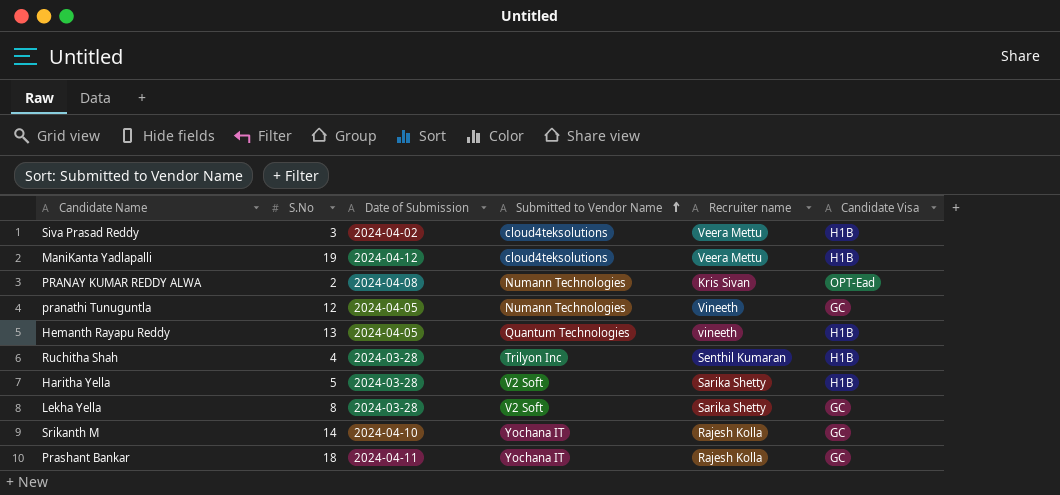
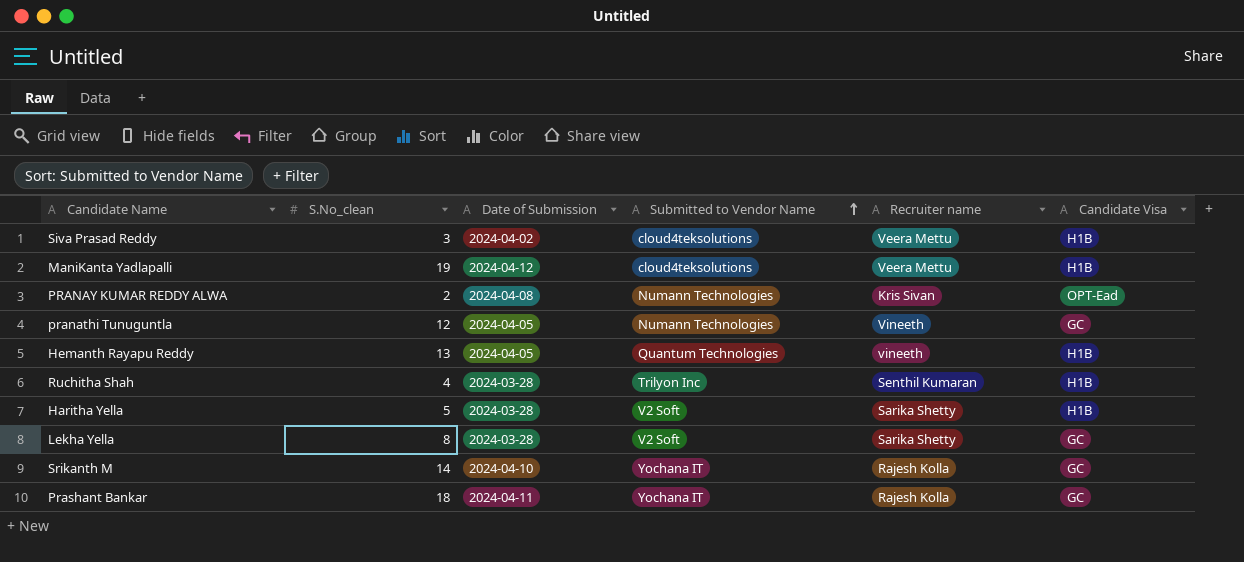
column name: S.No -> S.No_clean

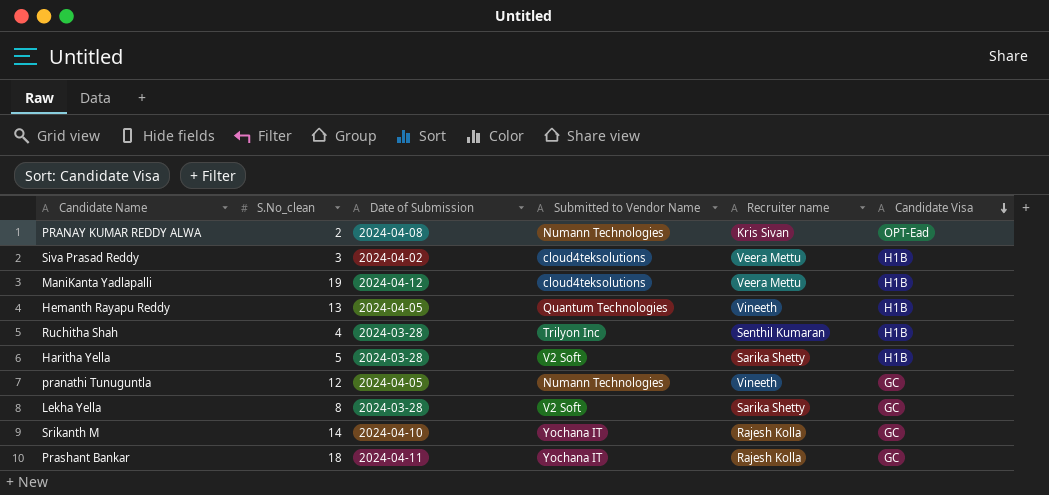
row order: Submitted to Vendor Name ascending -> Candidate Visa descending
Hemanth Rayapu Reddy | Recruiter name: vineeth -> Vineeth

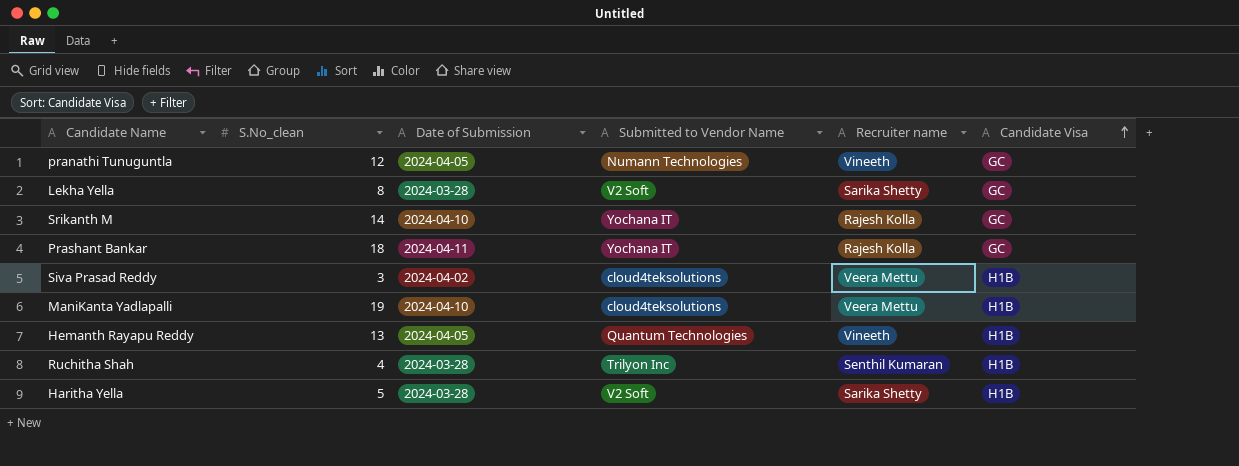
row order: Candidate Visa descending -> Candidate Visa ascending
row PRANAY KUMAR REDDY ALWA: 2 | 2024-04-08 | Numann Technologies | Kris Sivan | OPT-Ead -> none
ManiKanta Yadlapalli | Date of Submission: 2024-04-12 -> 2024-04-10

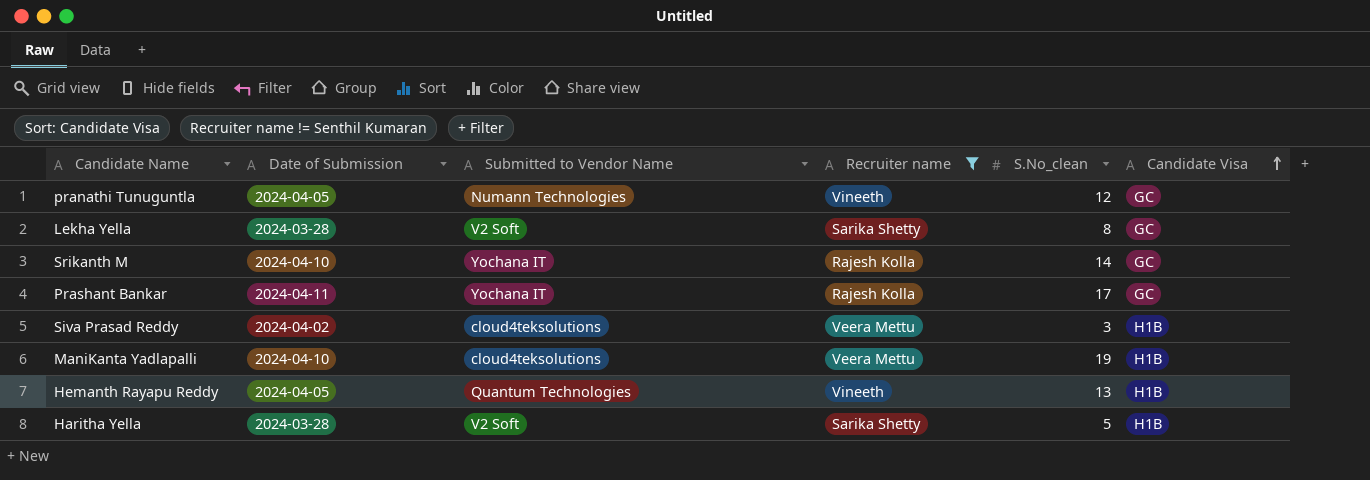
filter: none -> Recruiter name != Senthil Kumaran
column S.No_clean | position: 2 -> 5
Prashant Bankar | S.No_clean: 18 -> 17

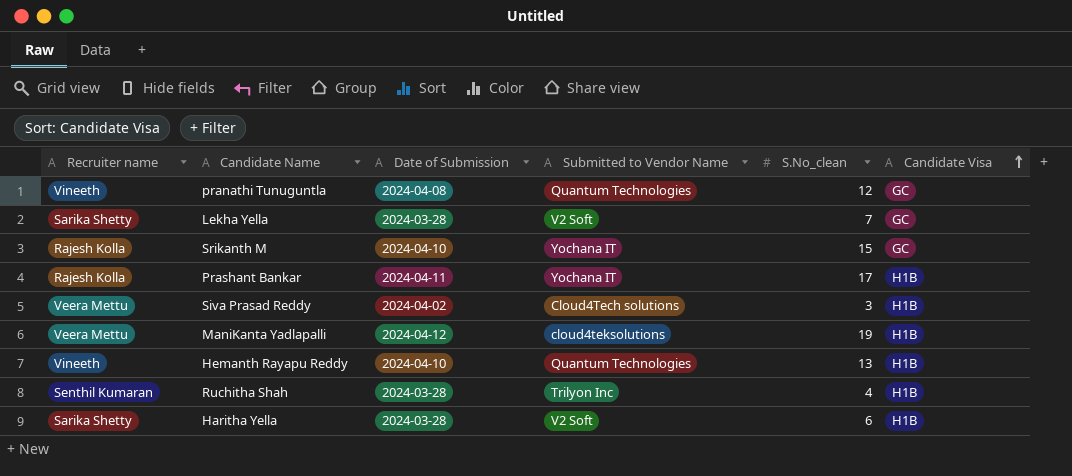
filter: Recruiter name != Senthil Kumaran -> none
column Recruiter name | position: 4 -> 1
pranathi Tunuguntla | Date of Submission: 2024-04-05 -> 2024-04-08
pranathi Tunuguntla | Submitted to Vendor Name: Numann Technologies -> Quantum Technologies
Lekha Yella | S.No_clean: 8 -> 7
Srikanth M | S.No_clean: 14 -> 15
Prashant Bankar | Candidate Visa: GC -> H1B
Siva Prasad Reddy | Submitted to Vendor Name: cloud4teksolutions -> Cloud4Tech solutions
ManiKanta Yadlapalli | Date of Submission: 2024-04-10 -> 2024-04-12
Hemanth Rayapu Reddy | Date of Submission: 2024-04-05 -> 2024-04-10
Haritha Yella | S.No_clean: 5 -> 6

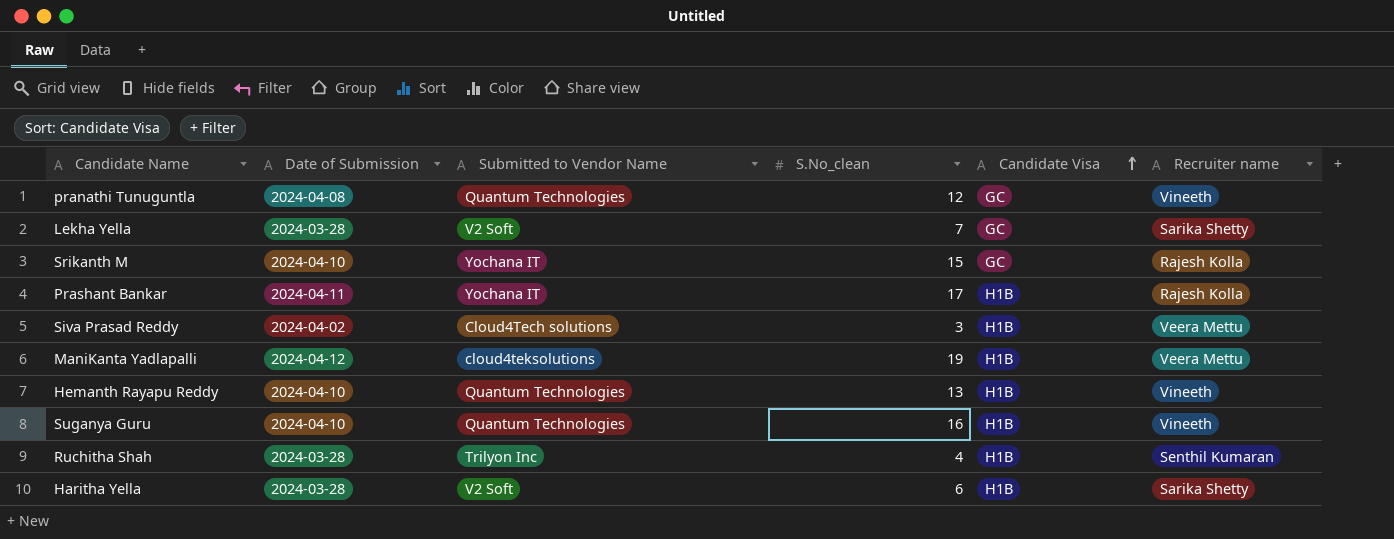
column Recruiter name | position: 1 -> 6
row Suganya Guru: none -> 2024-04-10 | Quantum Technologies | 16 | H1B | Vineeth

